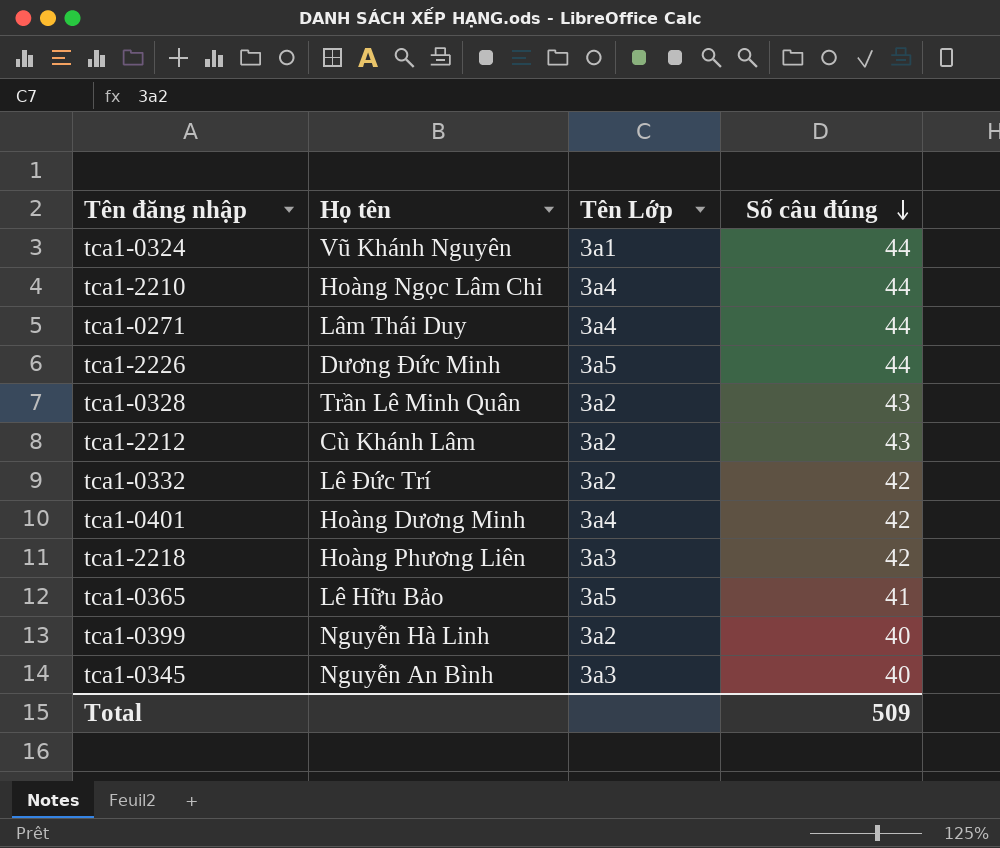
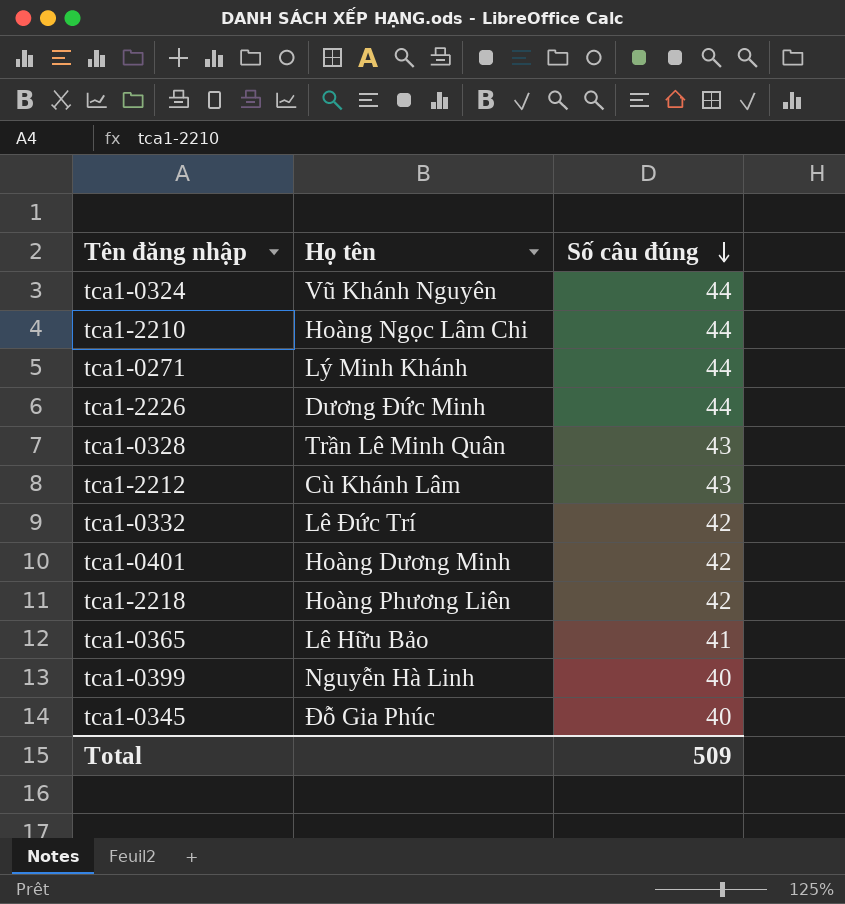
column Tên Lớp | position: 3 -> none
tca1-0271 | Họ tên: Lâm Thái Duy -> Lý Minh Khánh
tca1-0345 | Họ tên: Nguyễn An Bình -> Đỗ Gia Phúc

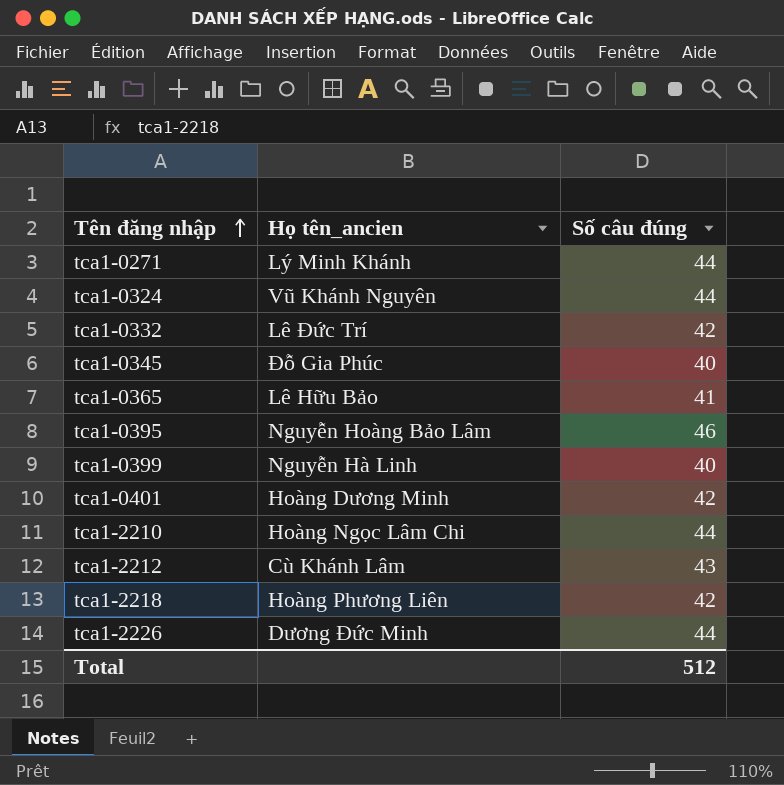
row order: Số câu đúng descending -> Tên đăng nhập ascending
column name: Họ tên -> Họ tên_ancien
row tca1-0328: Trần Lê Minh Quân | 43 -> none
row tca1-0395: none -> Nguyễn Hoàng Bảo Lâm | 46
Total | Số câu đúng: 509 -> 512

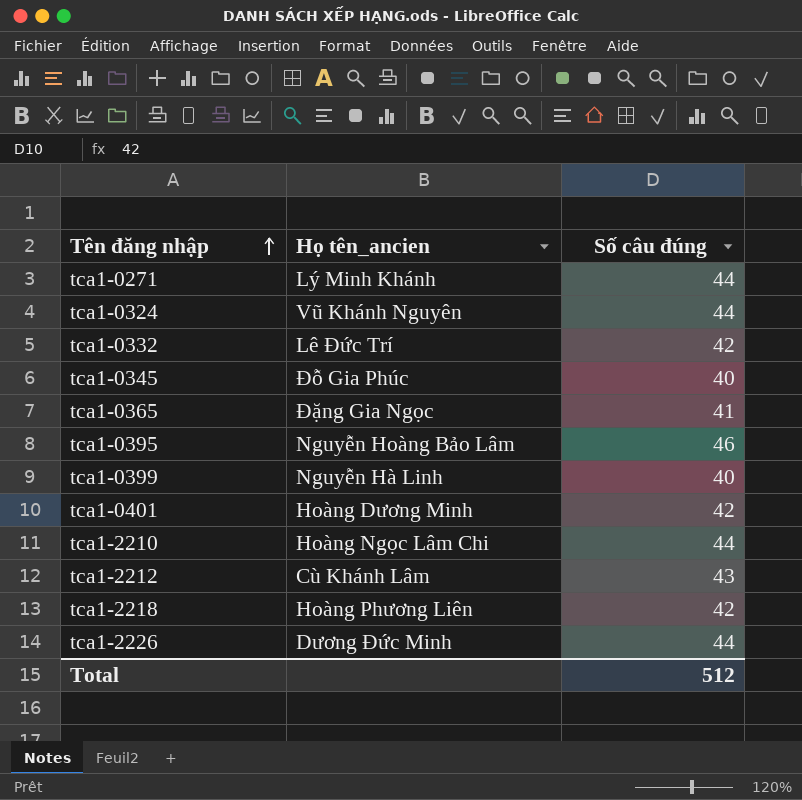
tca1-0365 | Họ tên_ancien: Lê Hữu Bảo -> Đặng Gia Ngọc

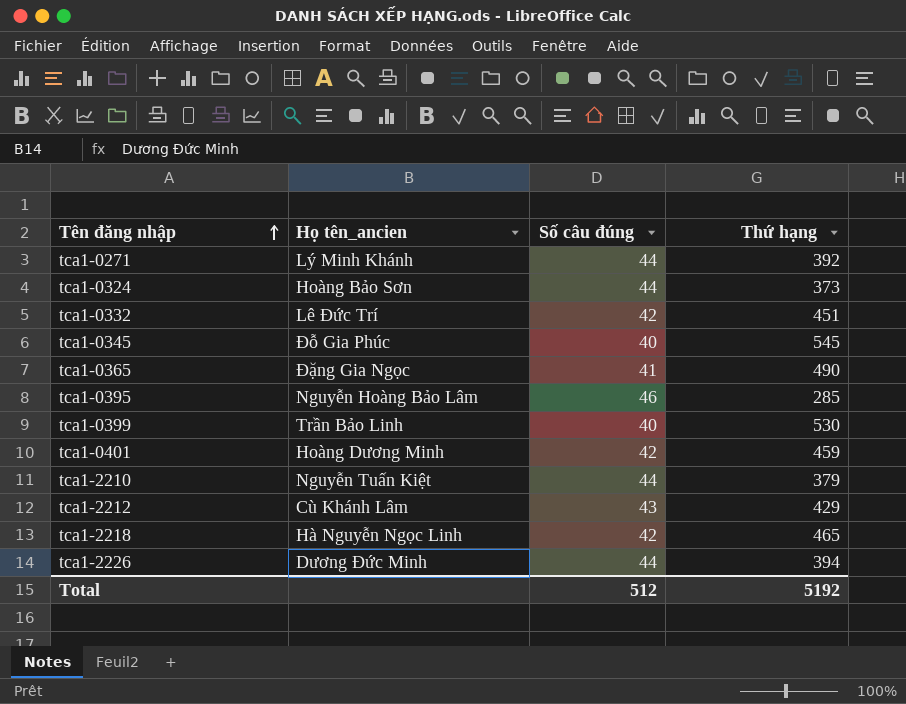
column Thứ hạng | position: none -> 4
tca1-0324 | Họ tên_ancien: Vũ Khánh Nguyên -> Hoàng Bảo Sơn
tca1-0399 | Họ tên_ancien: Nguyễn Hà Linh -> Trần Bảo Linh
tca1-2210 | Họ tên_ancien: Hoàng Ngọc Lâm Chi -> Nguyễn Tuấn Kiệt
tca1-2218 | Họ tên_ancien: Hoàng Phương Liên -> Hà Nguyễn Ngọc Linh

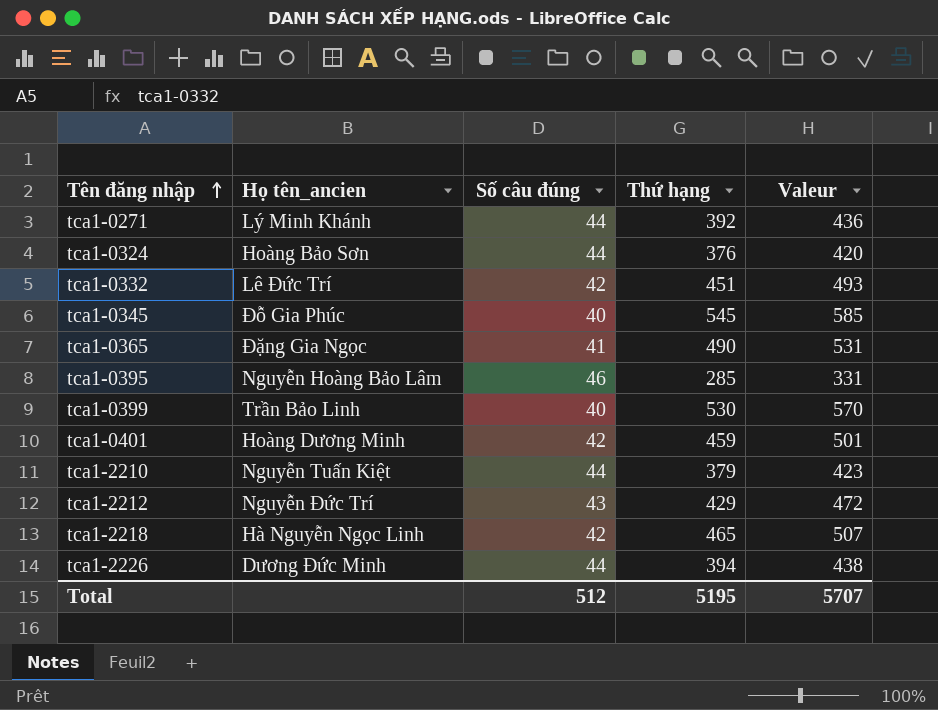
column Valeur | formula: none -> [Số câu đúng] + [Thứ hạng]
tca1-0324 | Thứ hạng: 373 -> 376
tca1-2212 | Họ tên_ancien: Cù Khánh Lâm -> Nguyễn Đức Trí
Total | Thứ hạng: 5192 -> 5195

